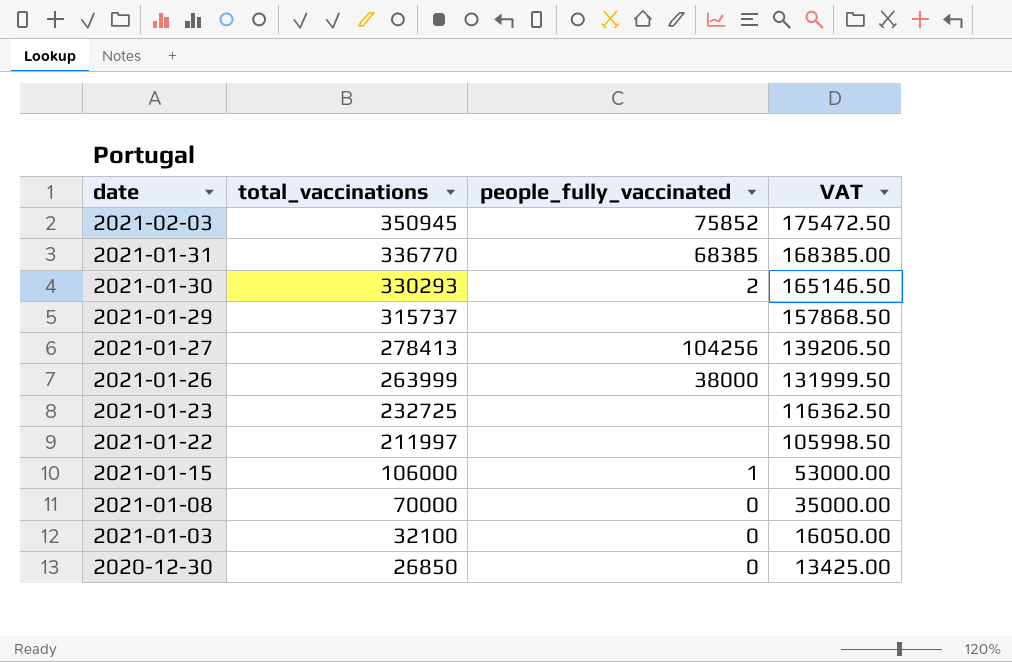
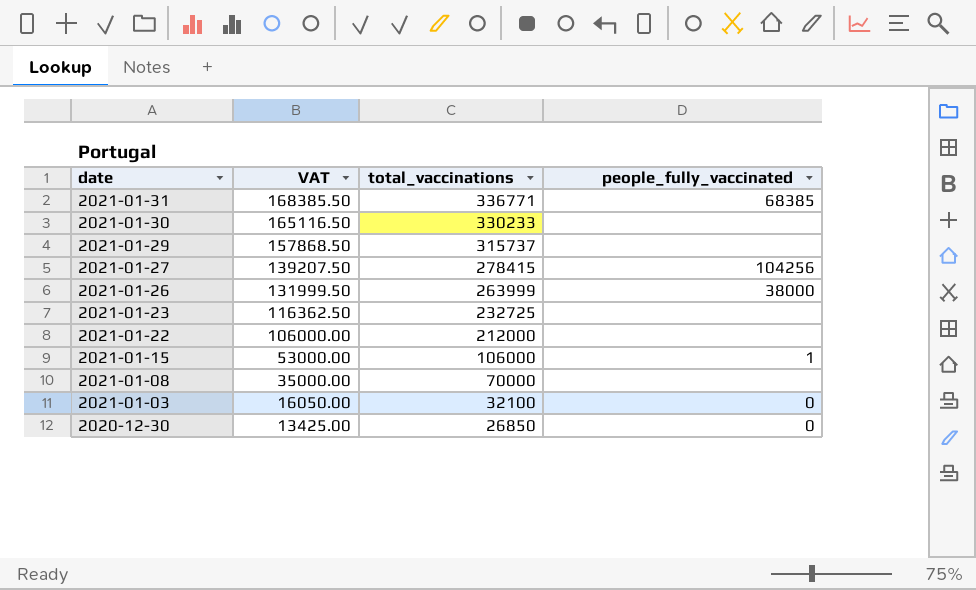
column VAT | position: 4 -> 2
row 2021-02-03: 350945 | 75852 | 175472.50 -> none
2021-01-31 | VAT: 168385.00 -> 168385.50
2021-01-31 | total_vaccinations: 336770 -> 336771
2021-01-30 | VAT: 165146.50 -> 165116.50
2021-01-30 | total_vaccinations: 330293 -> 330233
2021-01-30 | people_fully_vaccinated: 2 -> none
2021-01-27 | VAT: 139206.50 -> 139207.50
2021-01-27 | total_vaccinations: 278413 -> 278415
2021-01-22 | VAT: 105998.50 -> 106000.00
2021-01-22 | total_vaccinations: 211997 -> 212000
2021-01-08 | people_fully_vaccinated: 0 -> none

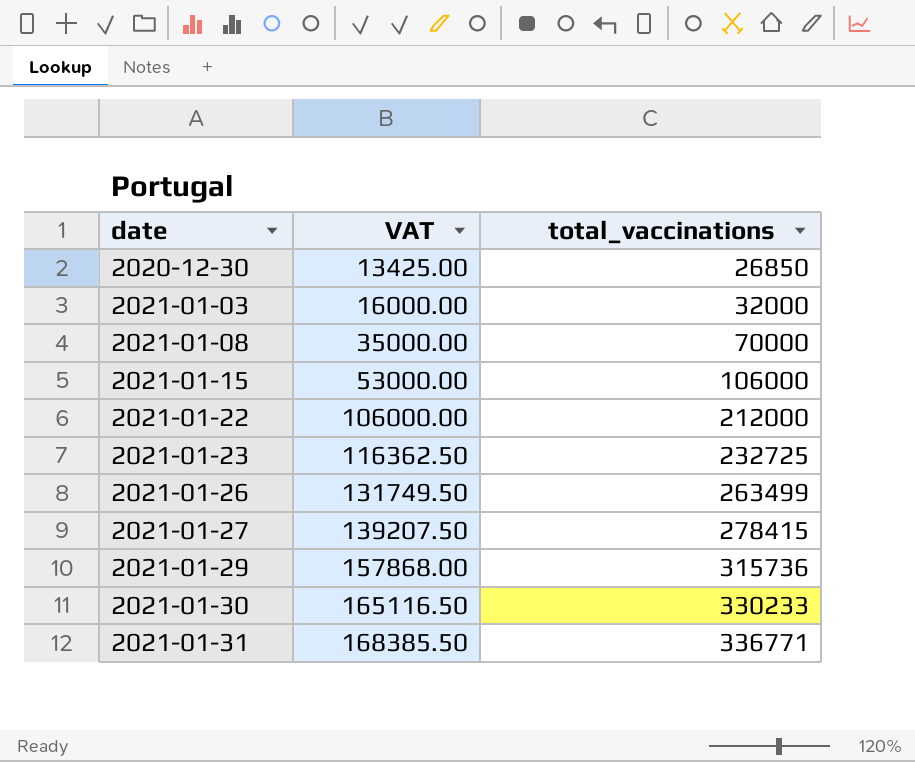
row order: date descending -> date ascending
column people_fully_vaccinated | position: 4 -> none
2021-01-03 | VAT: 16050.00 -> 16000.00
2021-01-03 | total_vaccinations: 32100 -> 32000
2021-01-26 | VAT: 131999.50 -> 131749.50
2021-01-26 | total_vaccinations: 263999 -> 263499
2021-01-29 | VAT: 157868.50 -> 157868.00
2021-01-29 | total_vaccinations: 315737 -> 315736

